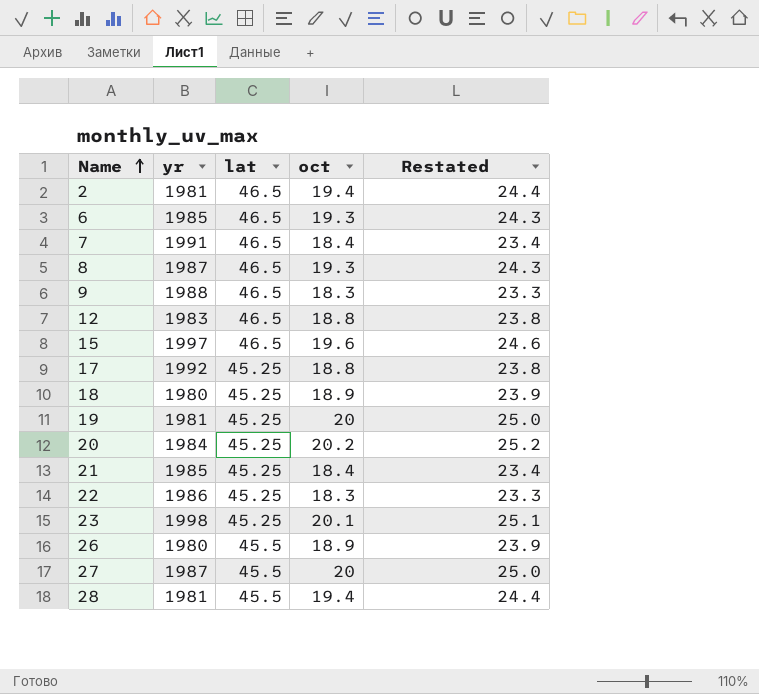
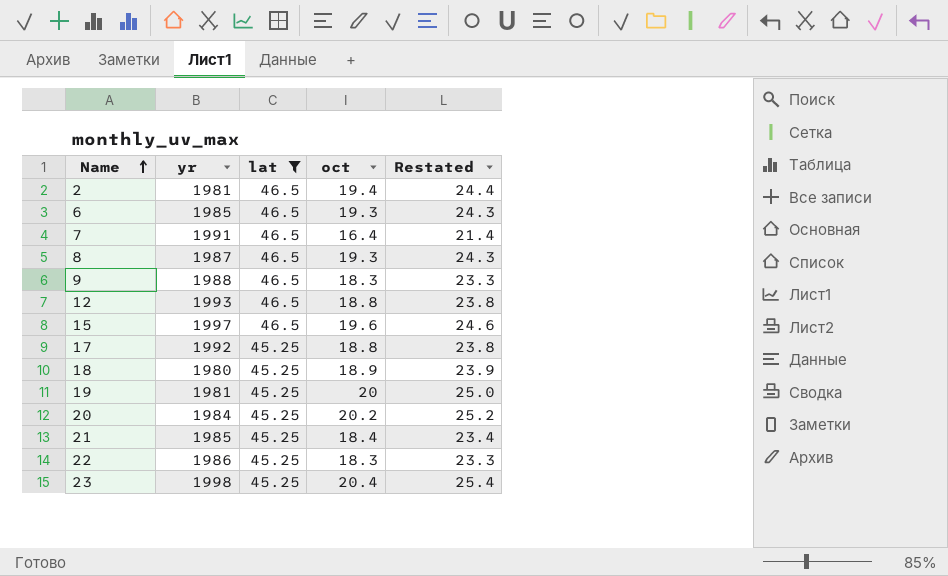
filter: none -> lat != 45.5
7 | oct: 18.4 -> 16.4
7 | Restated: 23.4 -> 21.4
12 | yr: 1983 -> 1993
23 | oct: 20.1 -> 20.4
23 | Restated: 25.1 -> 25.4

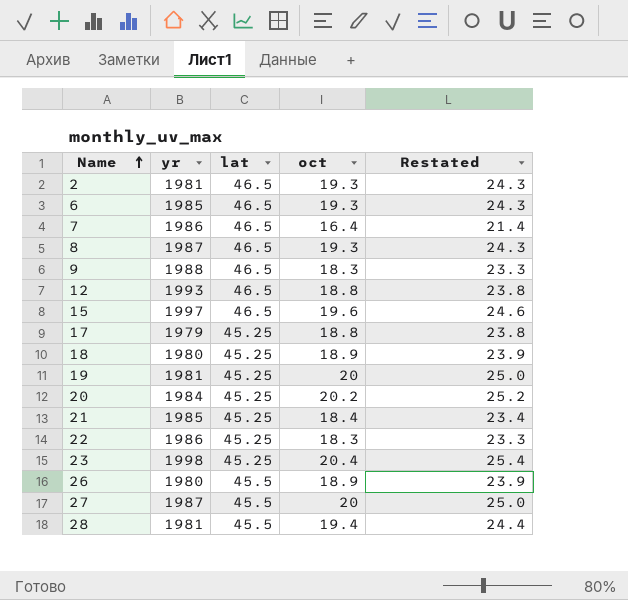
filter: lat != 45.5 -> none
2 | oct: 19.4 -> 19.3
2 | Restated: 24.4 -> 24.3
7 | yr: 1991 -> 1986
17 | yr: 1992 -> 1979

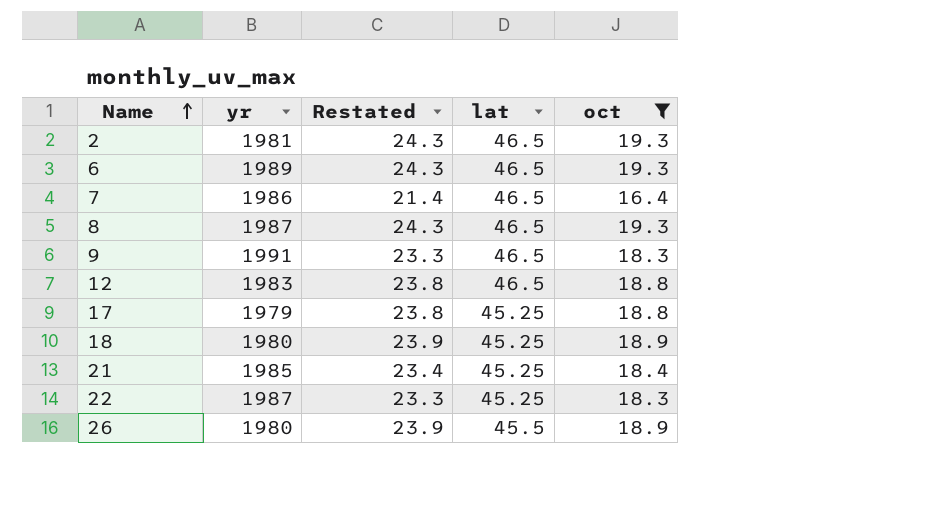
filter: none -> oct <= 19.3
column Restated | position: 5 -> 3
6 | yr: 1985 -> 1989
9 | yr: 1988 -> 1991
12 | yr: 1993 -> 1983
22 | yr: 1986 -> 1987

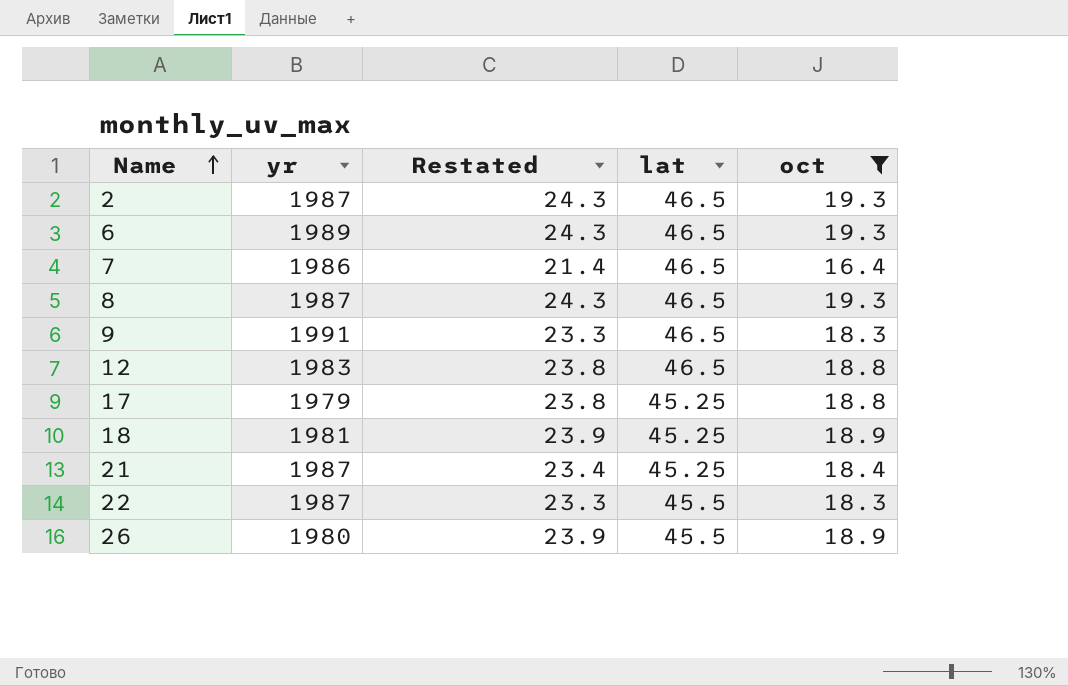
2 | yr: 1981 -> 1987
18 | yr: 1980 -> 1981
21 | yr: 1985 -> 1987
22 | lat: 45.25 -> 45.5

